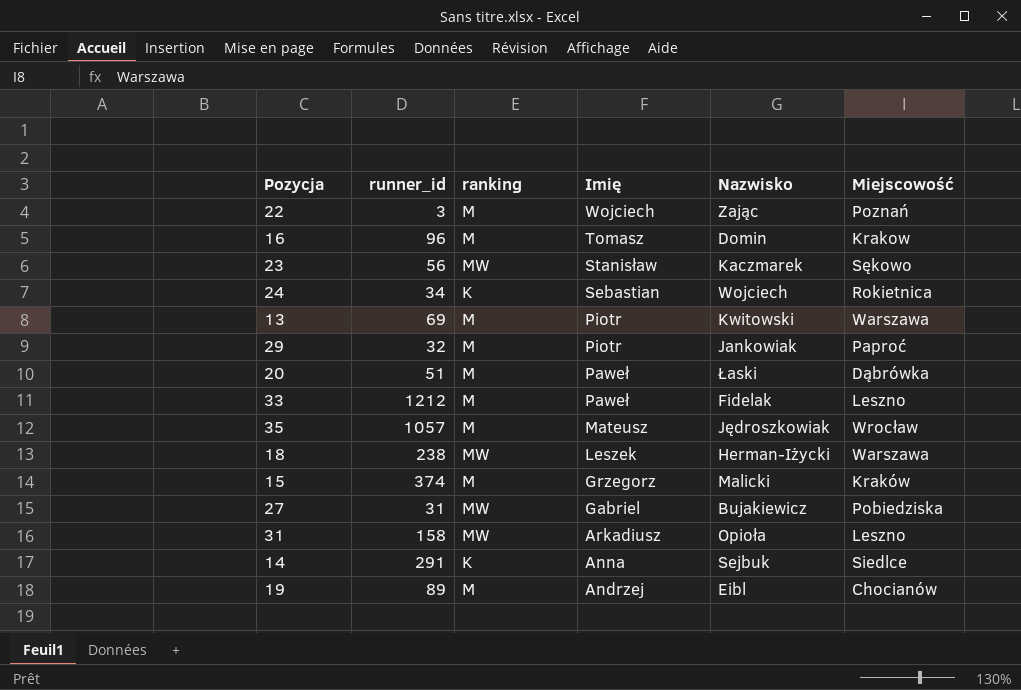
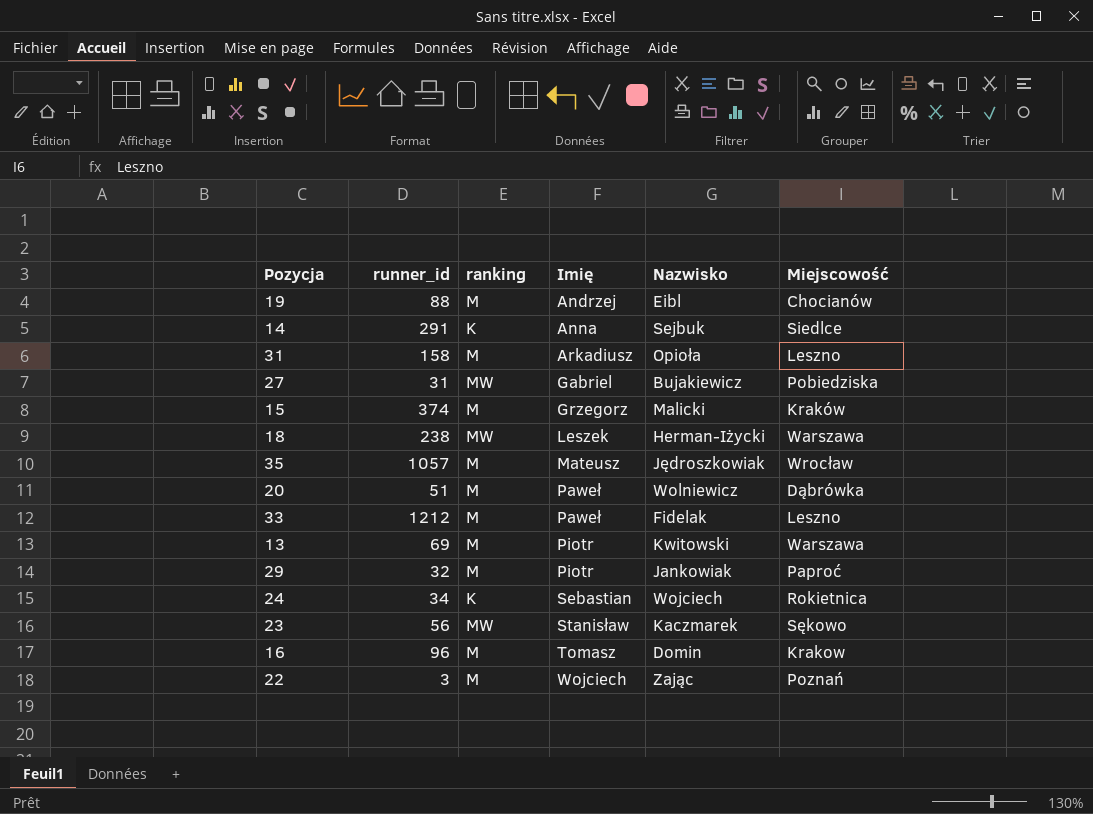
row order: Imię descending -> Imię ascending
19 | runner_id: 89 -> 88
31 | ranking: MW -> M
20 | Nazwisko: Łaski -> Wolniewicz

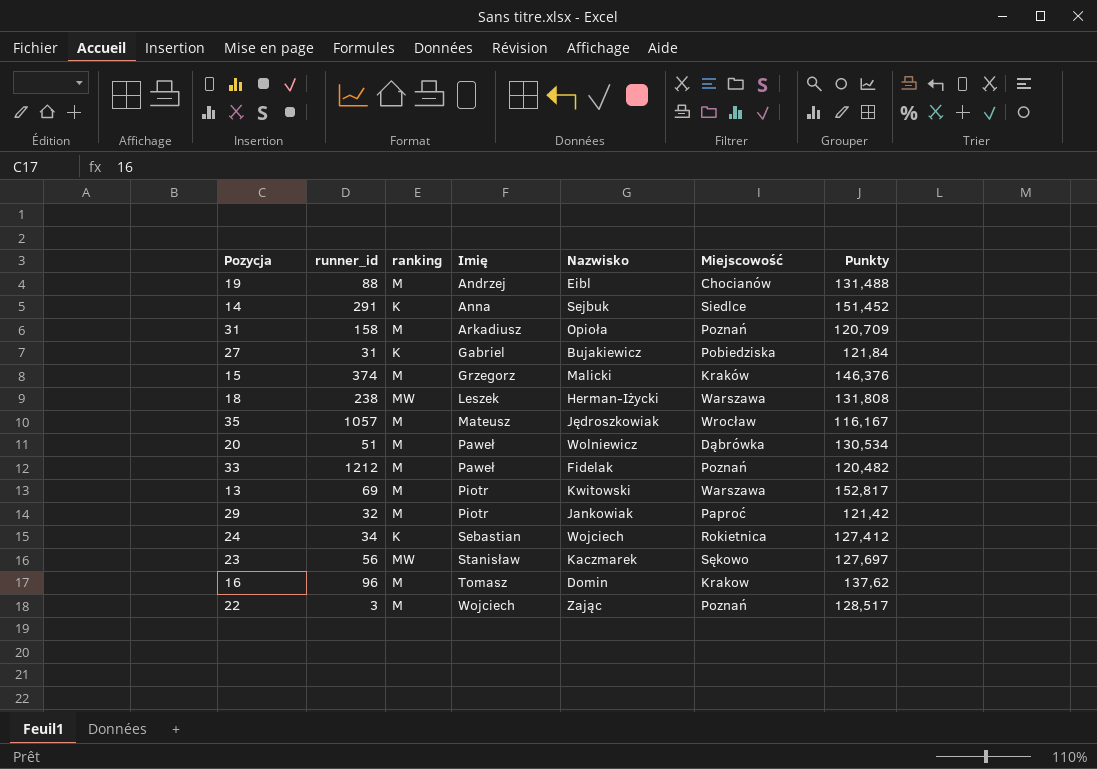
column Punkty | position: none -> 7
31 | Miejscowość: Leszno -> Poznań
27 | ranking: MW -> K
33 | Miejscowość: Leszno -> Poznań

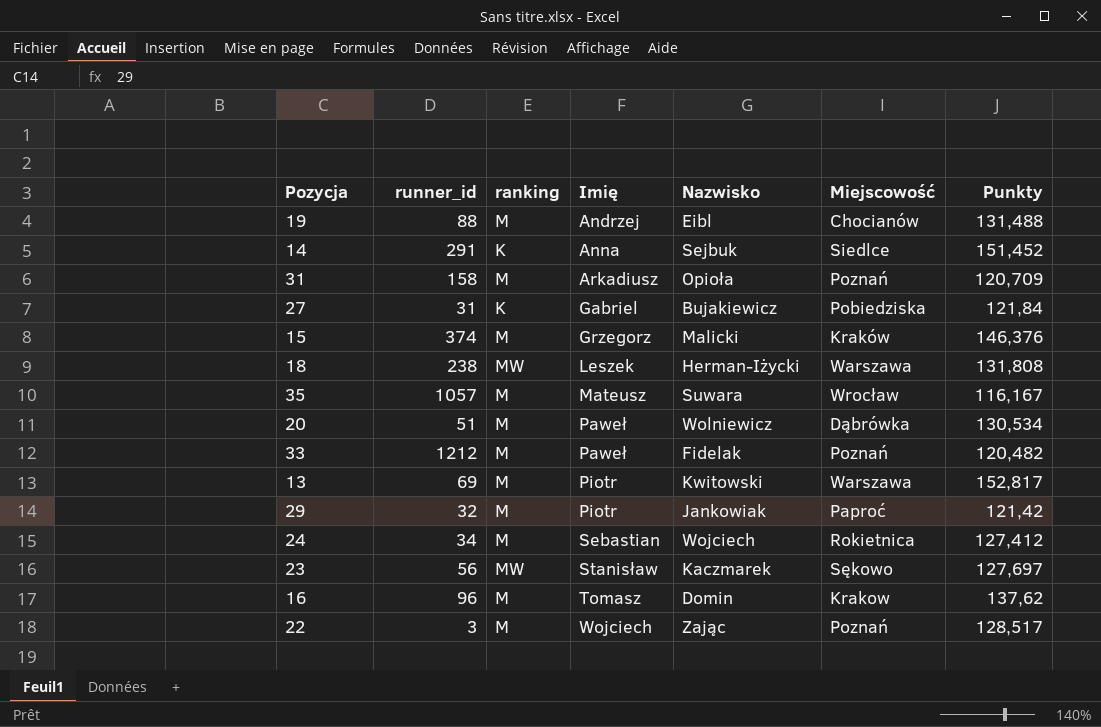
35 | Nazwisko: Jędroszkowiak -> Suwara
24 | ranking: K -> M

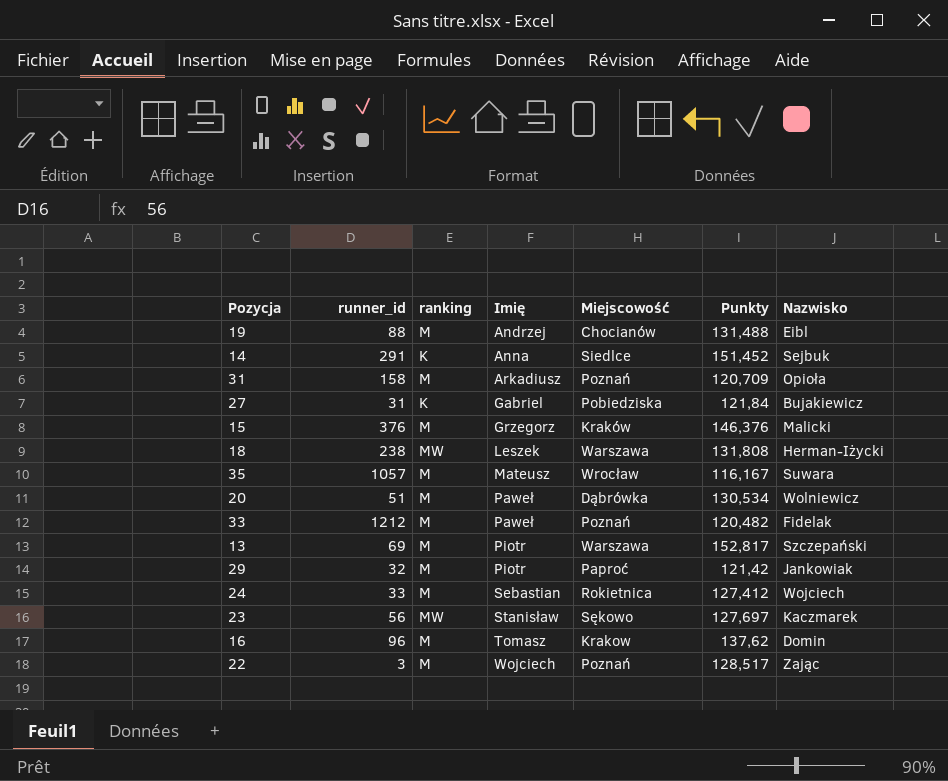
column Nazwisko | position: 5 -> 7
15 | runner_id: 374 -> 376
13 | Nazwisko: Kwitowski -> Szczepański
24 | runner_id: 34 -> 33

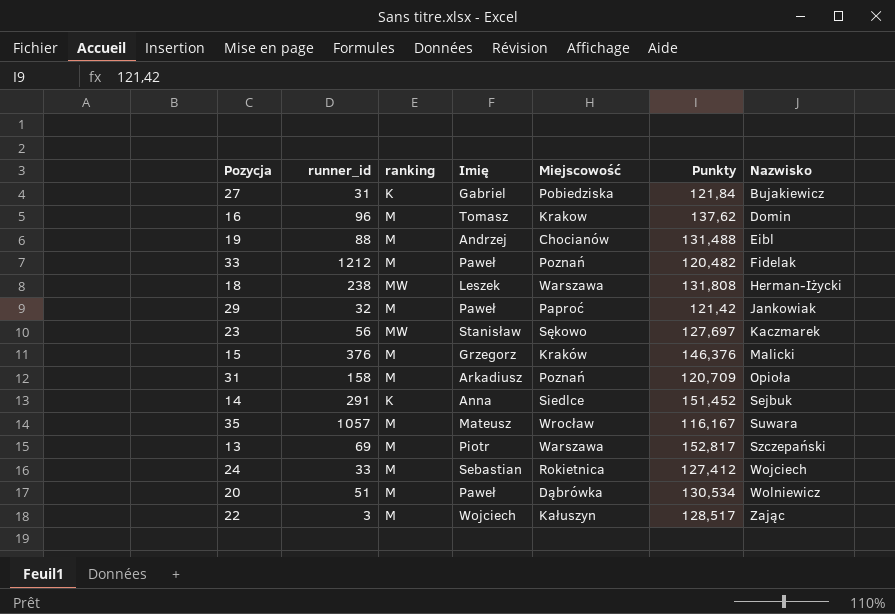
row order: Imię ascending -> Nazwisko ascending
29 | Imię: Piotr -> Paweł
22 | Miejscowość: Poznań -> Kałuszyn

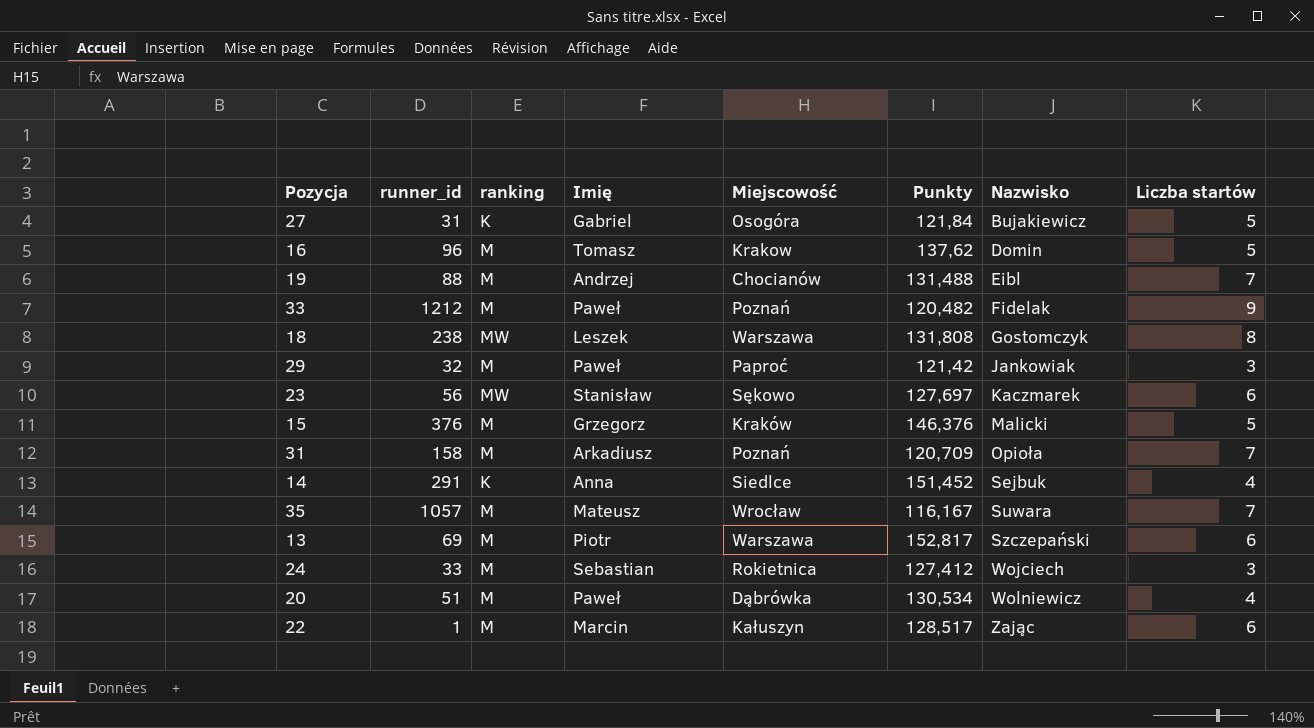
column Liczba startów | position: none -> 8
27 | Miejscowość: Pobiedziska -> Osogóra
18 | Nazwisko: Herman-Iżycki -> Gostomczyk
22 | runner_id: 3 -> 1
22 | Imię: Wojciech -> Marcin

